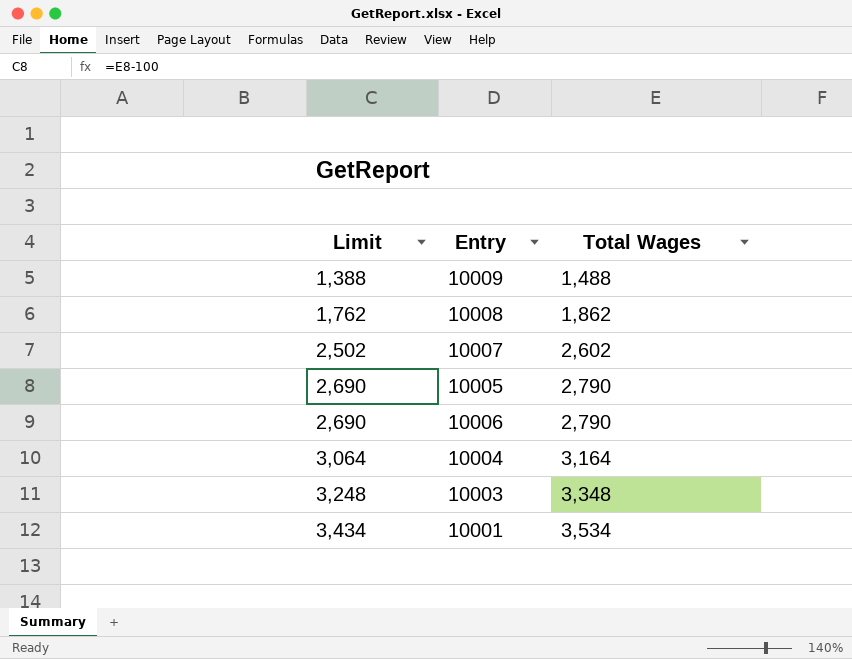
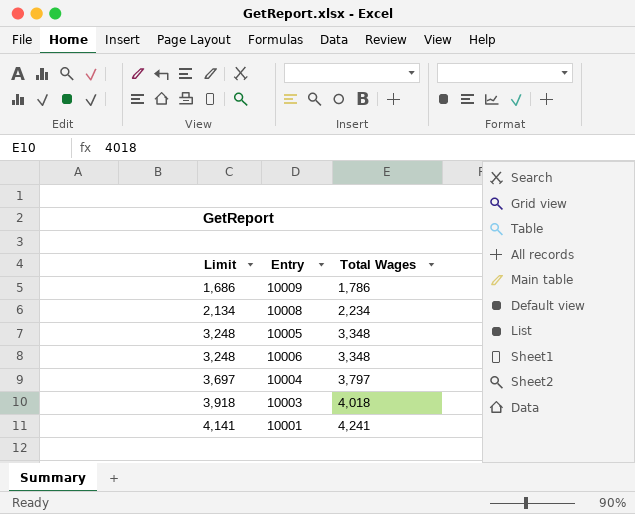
row 10007: 2,502 | 2,602 -> none
10009 | Limit: 1,388 -> 1,686
10009 | Total Wages: 1,488 -> 1,786
10008 | Limit: 1,762 -> 2,134
10008 | Total Wages: 1,862 -> 2,234
10005 | Limit: 2,690 -> 3,248
10005 | Total Wages: 2,790 -> 3,348
10006 | Limit: 2,690 -> 3,248
10006 | Total Wages: 2,790 -> 3,348
10004 | Limit: 3,064 -> 3,697
10004 | Total Wages: 3,164 -> 3,797
10003 | Limit: 3,248 -> 3,918
10003 | Total Wages: 3,348 -> 4,018
10001 | Limit: 3,434 -> 4,141
10001 | Total Wages: 3,534 -> 4,241

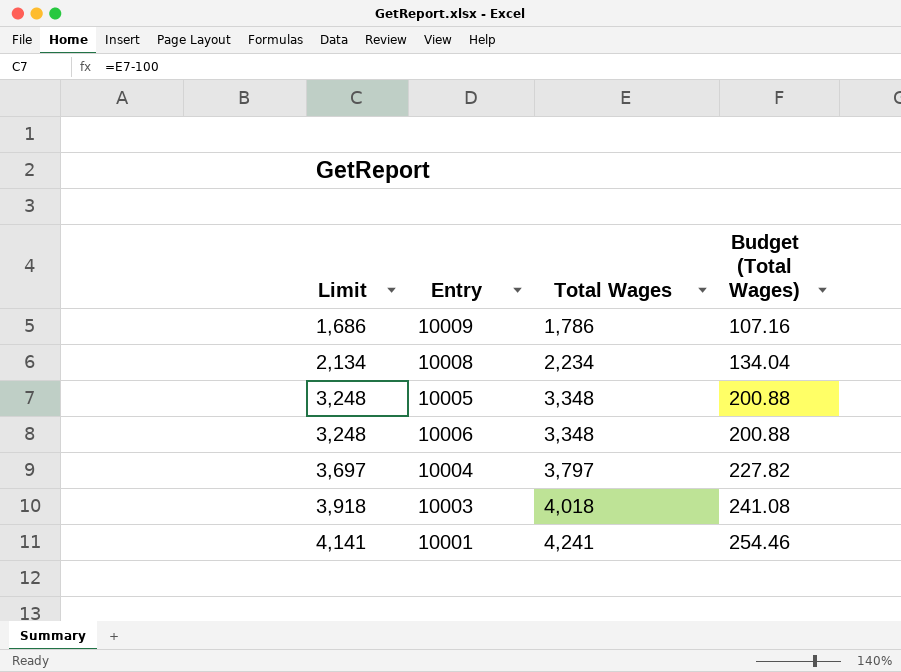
column Budget (Total Wages) | formula: none -> [Total Wages] * 0.06

